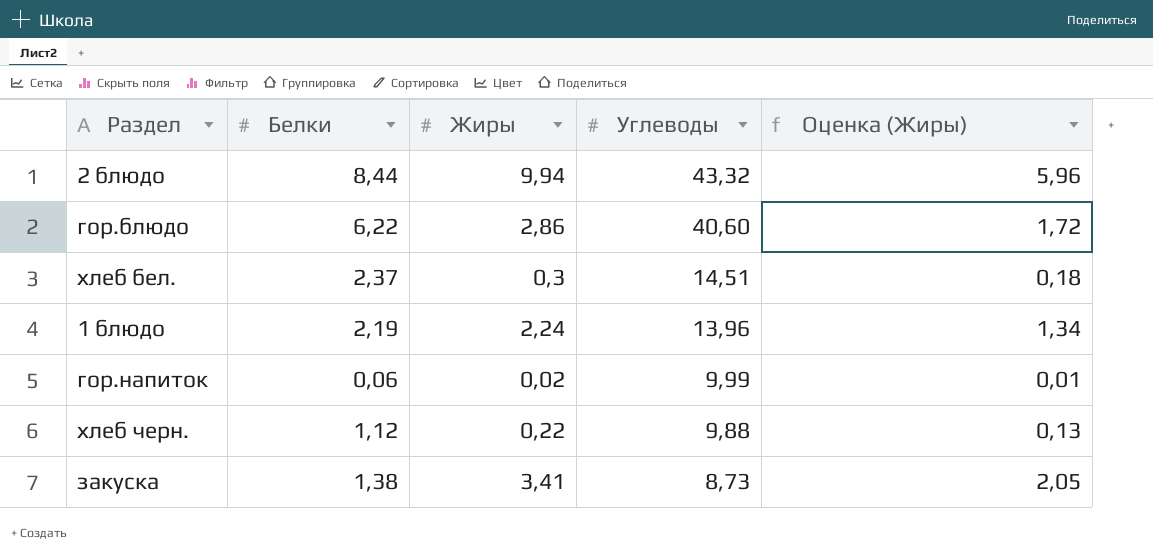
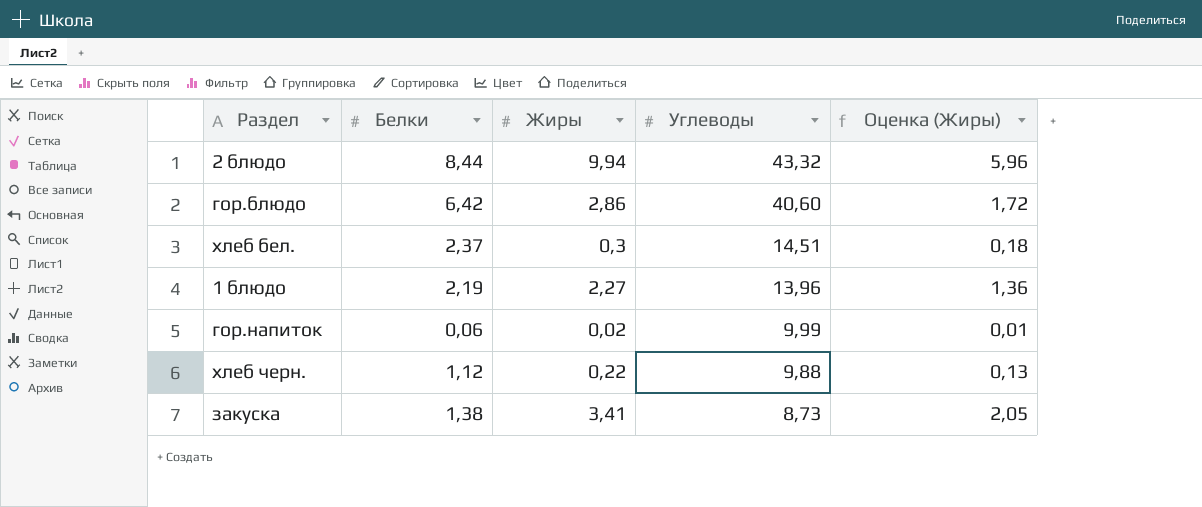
гор.блюдо | Белки: 6,22 -> 6,42
1 блюдо | Жиры: 2,24 -> 2,27
1 блюдо | Оценка (Жиры): 1,34 -> 1,36

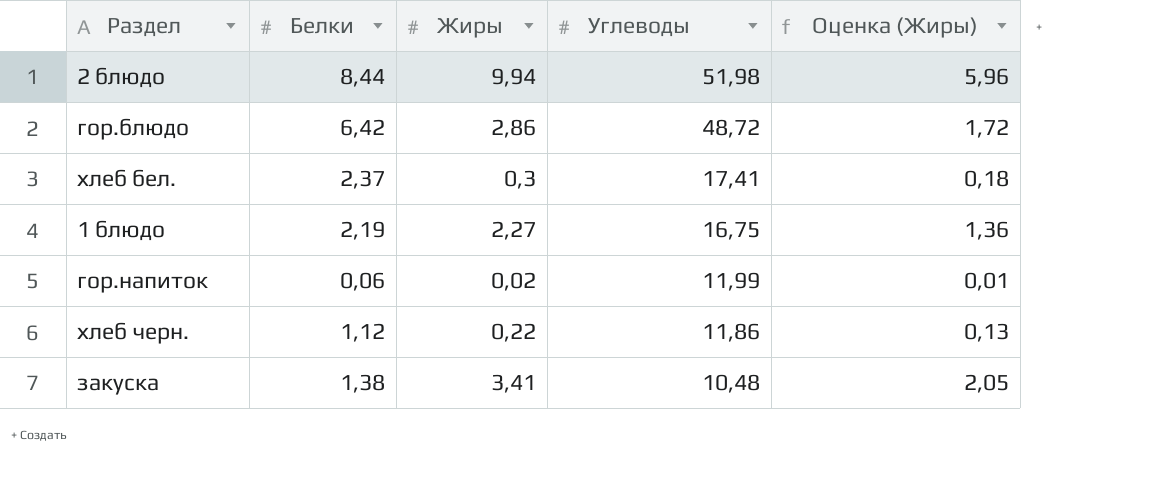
2 блюдо | Углеводы: 43,32 -> 51,98
гор.блюдо | Углеводы: 40,60 -> 48,72
хлеб бел. | Углеводы: 14,51 -> 17,41
1 блюдо | Углеводы: 13,96 -> 16,75
гор.напиток | Углеводы: 9,99 -> 11,99
хлеб черн. | Углеводы: 9,88 -> 11,86
закуска | Углеводы: 8,73 -> 10,48

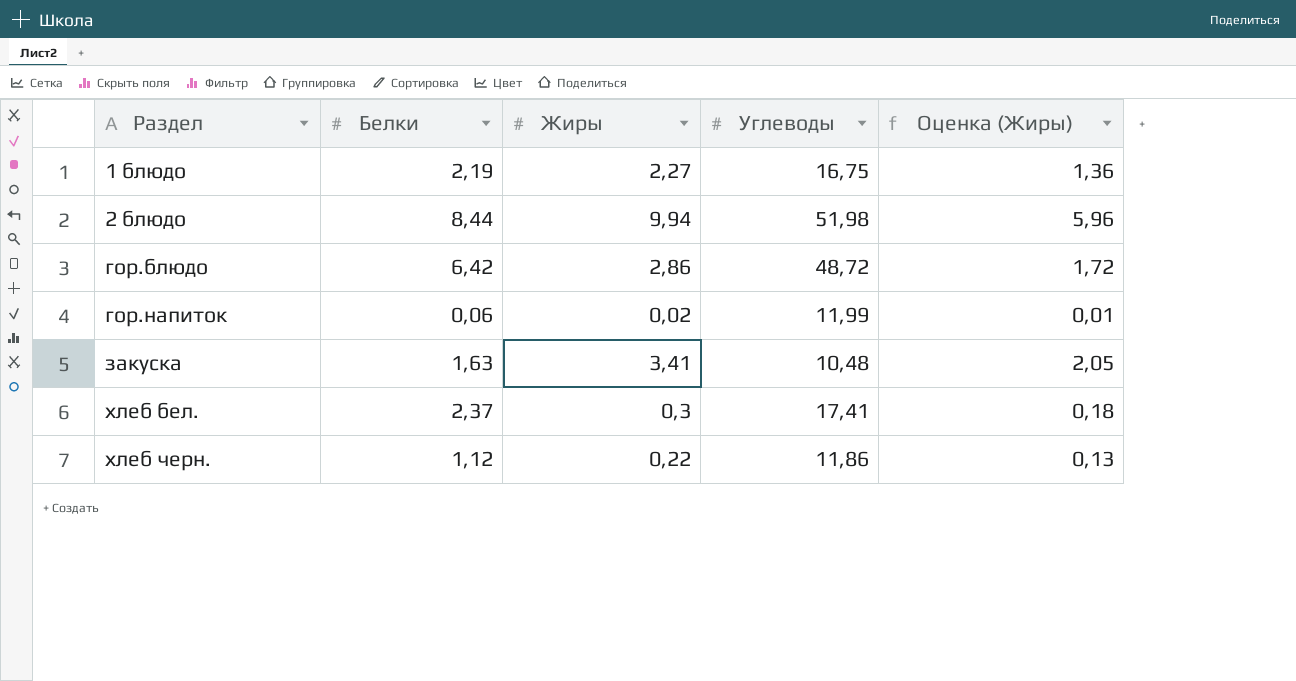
row order: Углеводы descending -> Раздел ascending
закуска | Белки: 1,38 -> 1,63

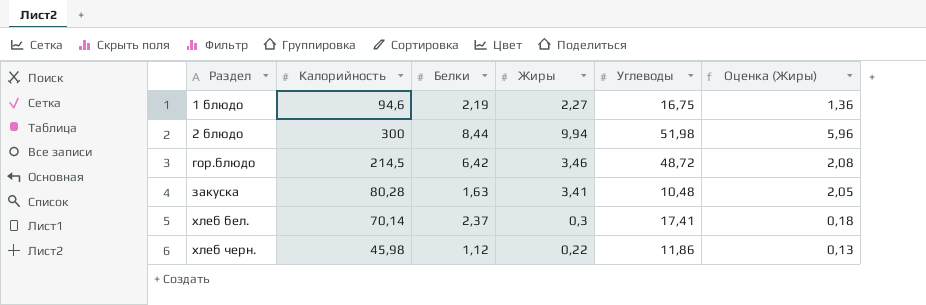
column Калорийность | position: none -> 2
row гор.напиток: 0,06 | 0,02 | 11,99 | 0,01 -> none
гор.блюдо | Жиры: 2,86 -> 3,46
гор.блюдо | Оценка (Жиры): 1,72 -> 2,08

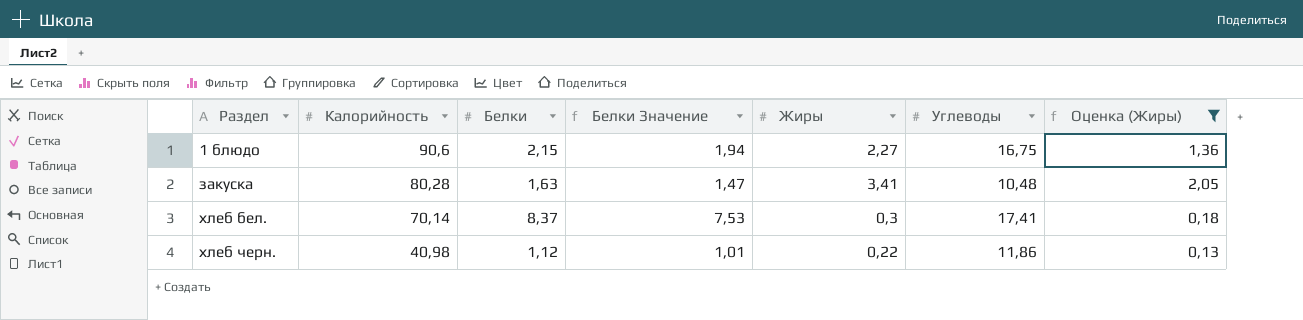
filter: none -> Оценка (Жиры) <= 2,05
column Белки Значение | formula: none -> [Белки] * 0,9
1 блюдо | Калорийность: 94,6 -> 90,6
1 блюдо | Белки: 2,19 -> 2,15
хлеб бел. | Белки: 2,37 -> 8,37
хлеб черн. | Калорийность: 45,98 -> 40,98

